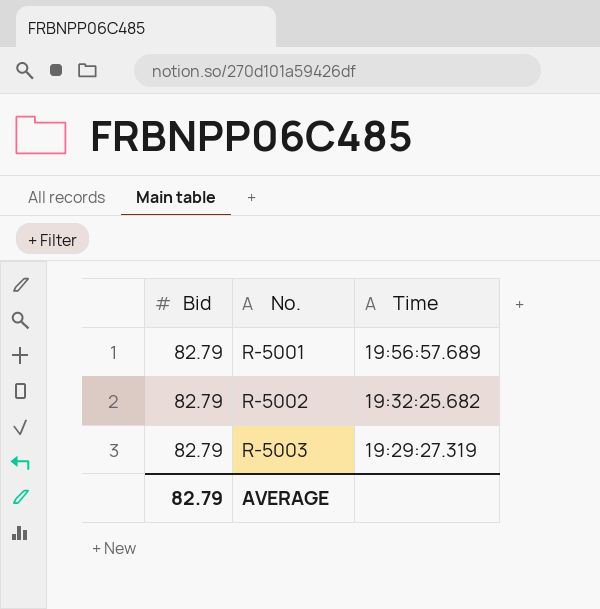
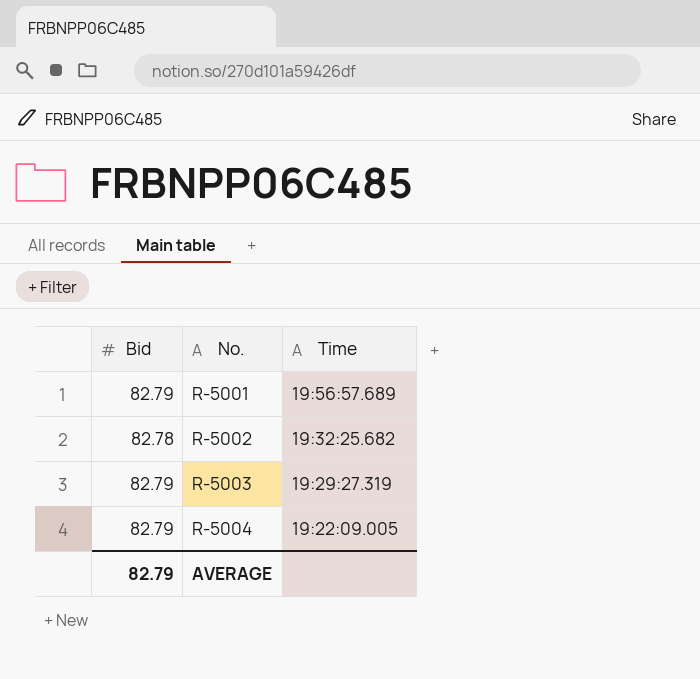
R-5002 | Bid: 82.79 -> 82.78
row R-5004: none -> 82.79 | 19:22:09.005

